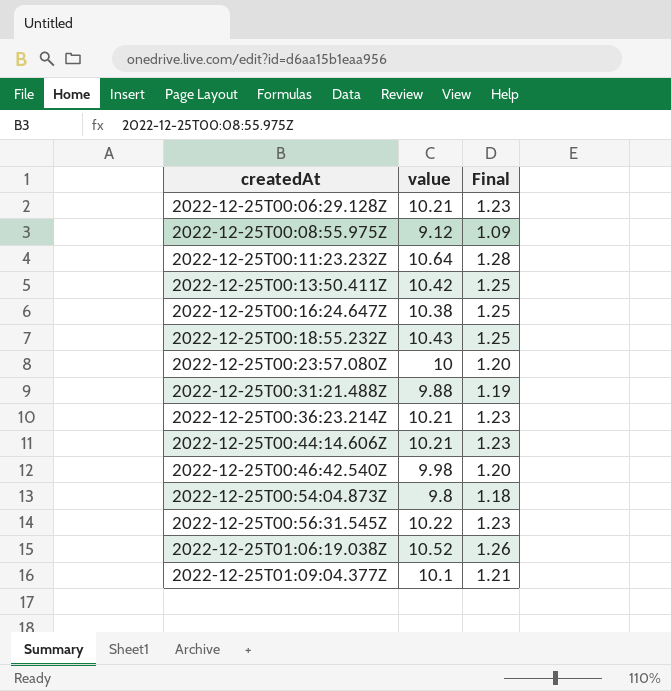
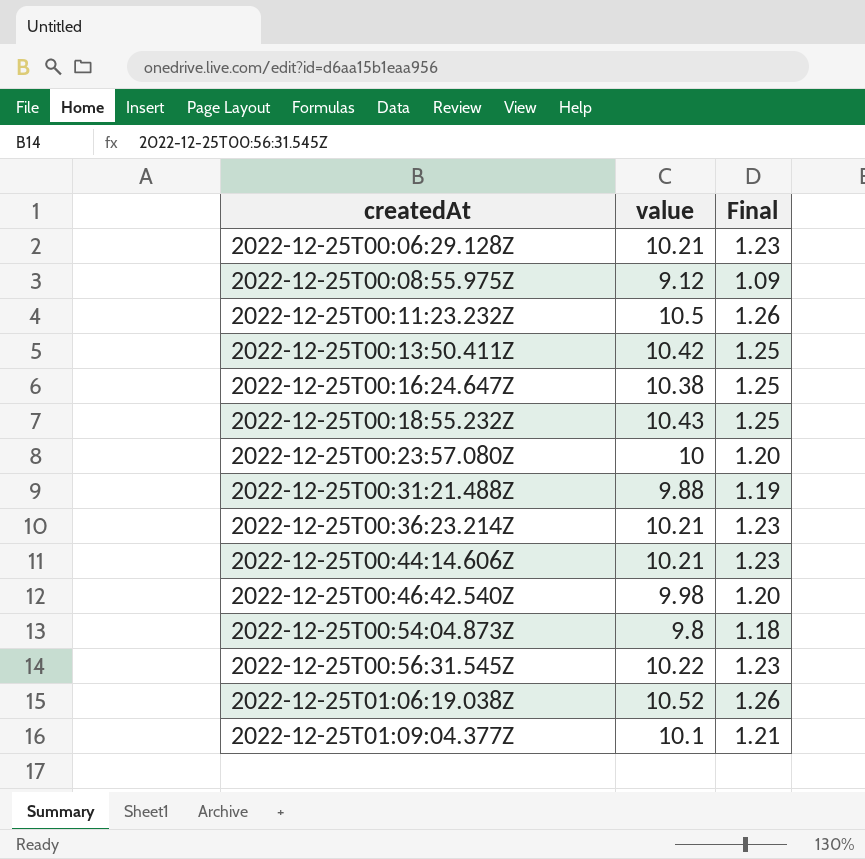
2022-12-25T00:11:23.232Z | value: 10.64 -> 10.5
2022-12-25T00:11:23.232Z | Final: 1.28 -> 1.26

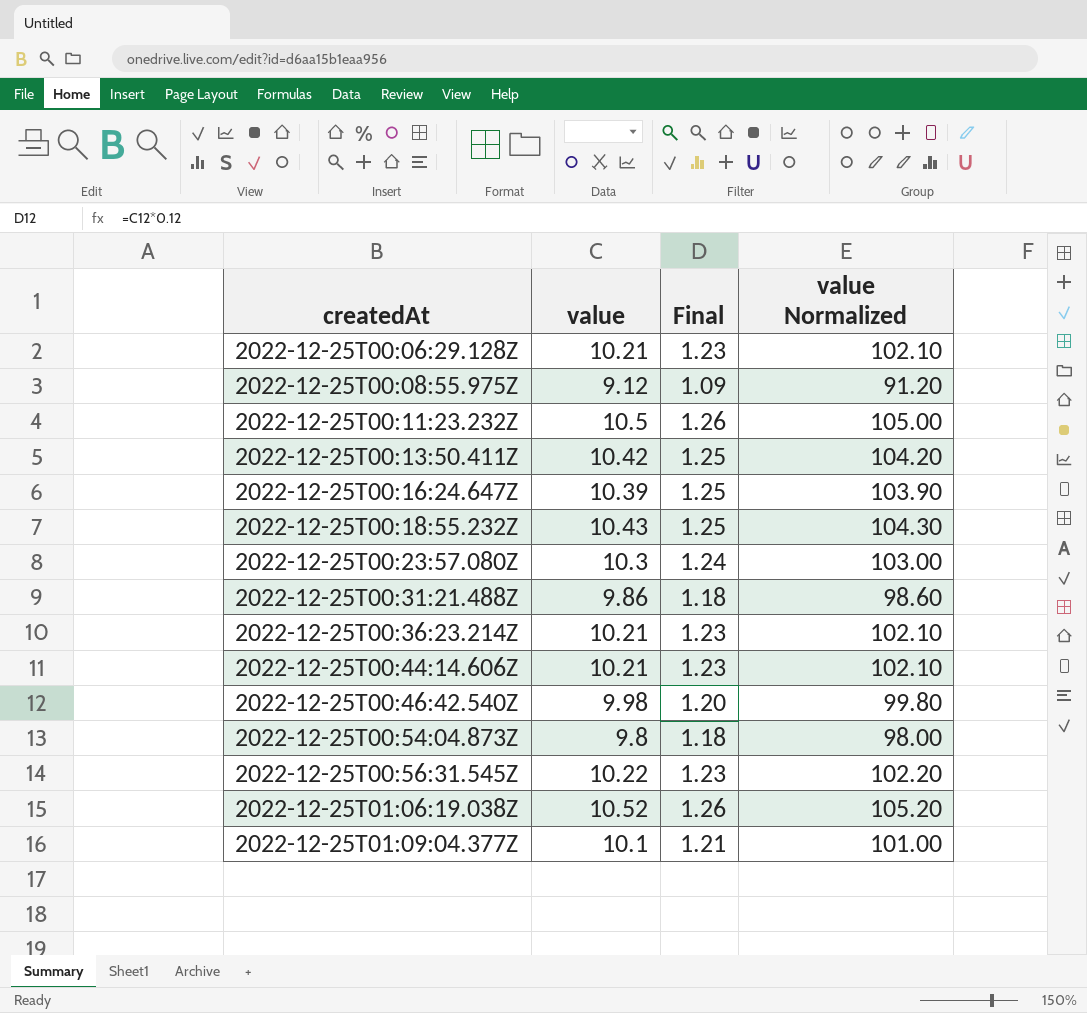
column value Normalized | formula: none -> [value] * 10
2022-12-25T00:16:24.647Z | value: 10.38 -> 10.39
2022-12-25T00:23:57.080Z | value: 10 -> 10.3
2022-12-25T00:23:57.080Z | Final: 1.20 -> 1.24
2022-12-25T00:31:21.488Z | value: 9.88 -> 9.86
2022-12-25T00:31:21.488Z | Final: 1.19 -> 1.18

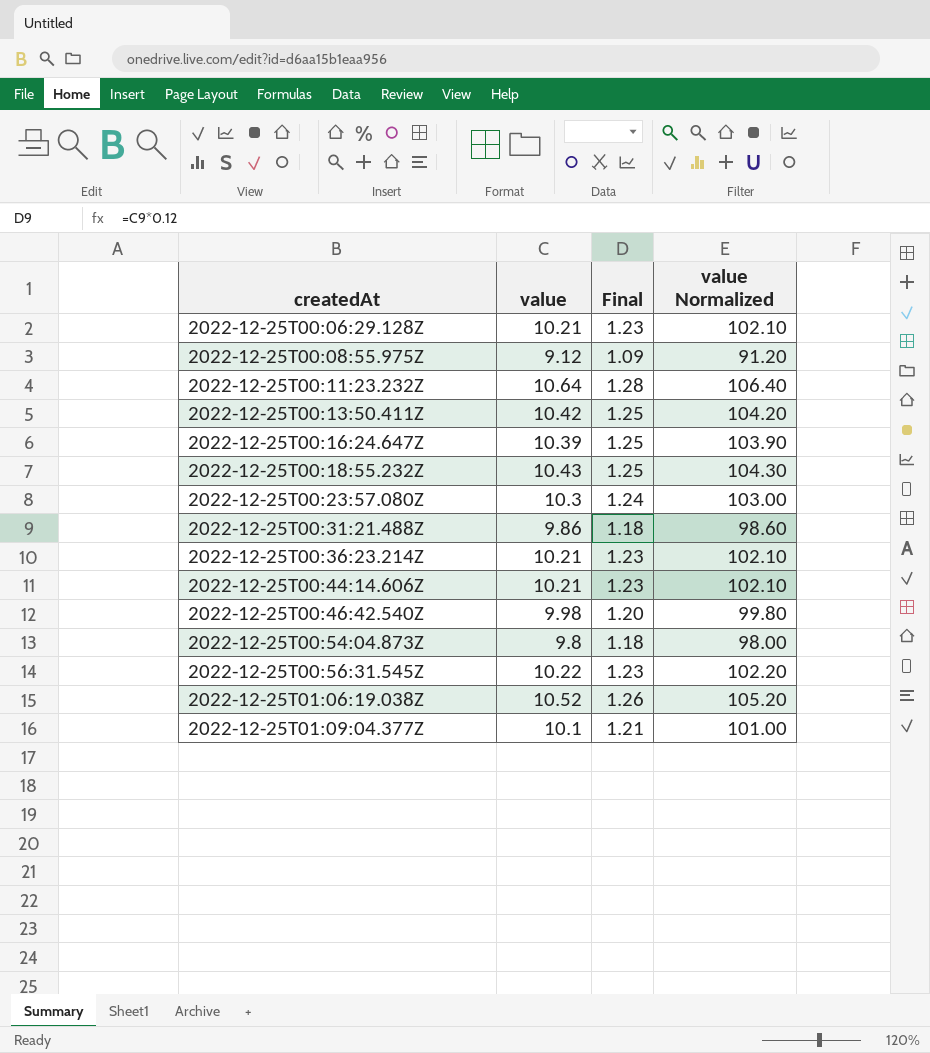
2022-12-25T00:11:23.232Z | value: 10.5 -> 10.64
2022-12-25T00:11:23.232Z | Final: 1.26 -> 1.28
2022-12-25T00:11:23.232Z | value Normalized: 105.00 -> 106.40

